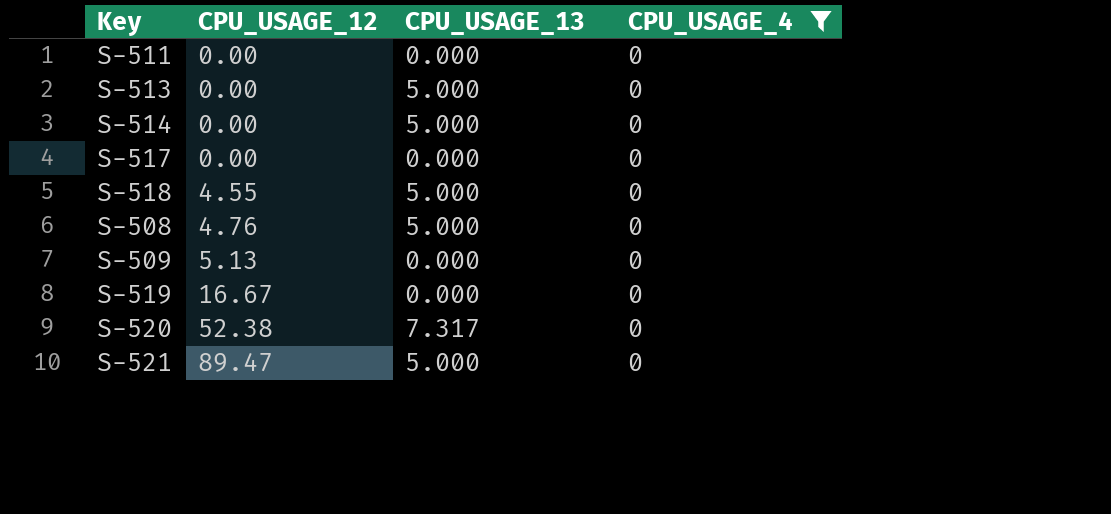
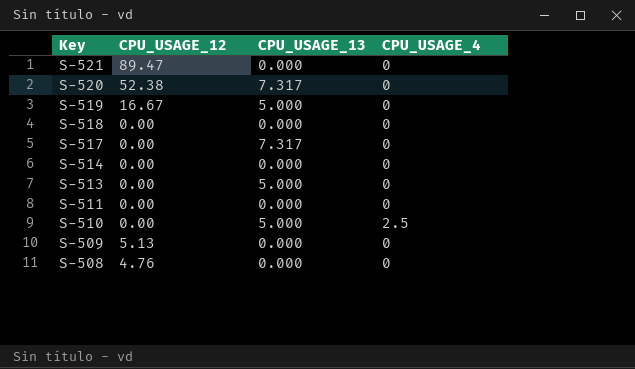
filter: CPU_USAGE_4 = 0 -> none
row order: CPU_USAGE_12 ascending -> Key descending
S-521 | CPU_USAGE_13: 5.000 -> 0.000
S-519 | CPU_USAGE_13: 0.000 -> 5.000
S-518 | CPU_USAGE_12: 4.55 -> 0.00
S-518 | CPU_USAGE_13: 5.000 -> 0.000
S-517 | CPU_USAGE_13: 0.000 -> 7.317
S-514 | CPU_USAGE_13: 5.000 -> 0.000
S-508 | CPU_USAGE_13: 5.000 -> 0.000

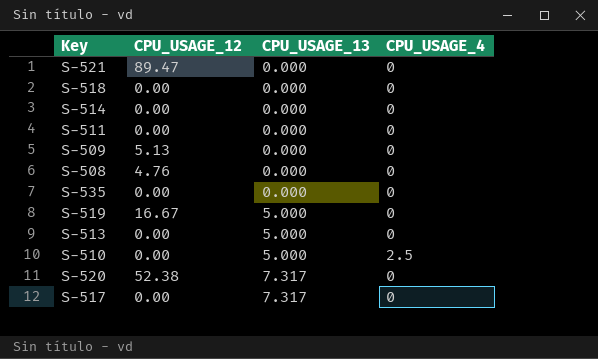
row order: Key descending -> CPU_USAGE_13 ascending
row S-535: none -> 0.00 | 0.000 | 0

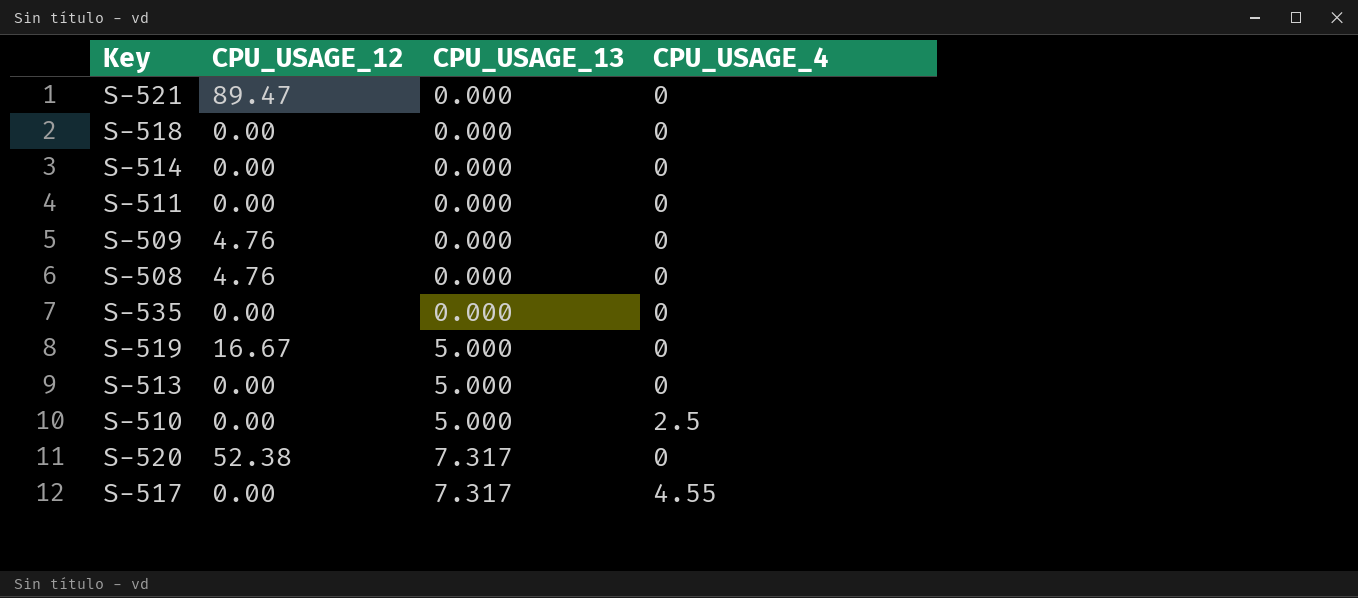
S-509 | CPU_USAGE_12: 5.13 -> 4.76
S-517 | CPU_USAGE_4: 0 -> 4.55

